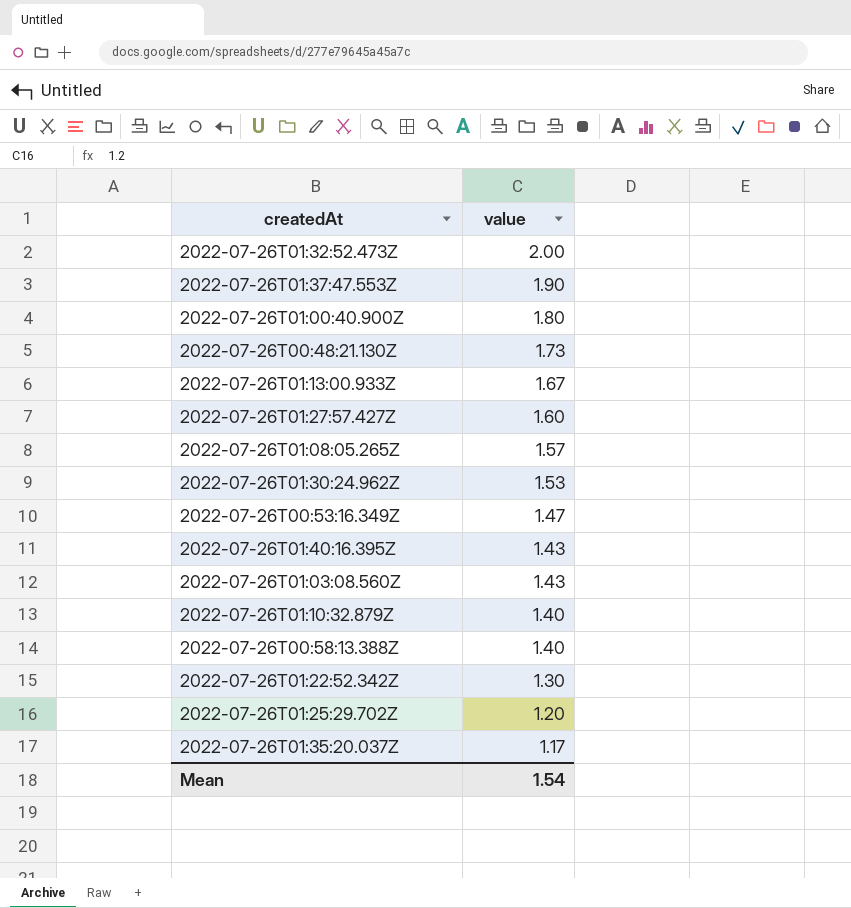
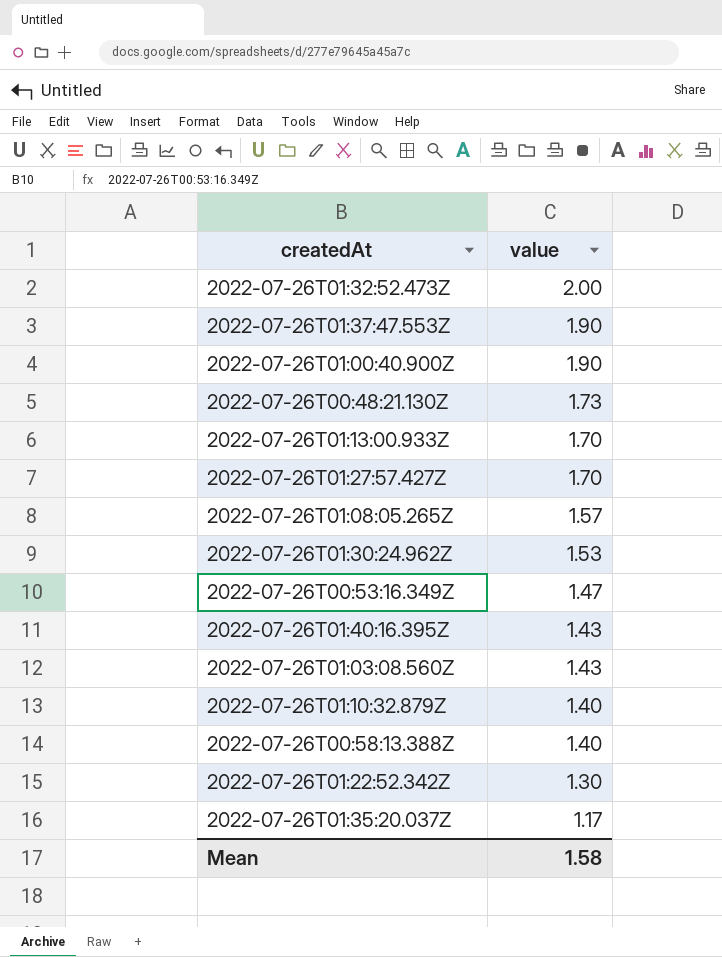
row 2022-07-26T01:25:29.702Z: 1.20 -> none
2022-07-26T01:00:40.900Z | value: 1.80 -> 1.90
2022-07-26T01:13:00.933Z | value: 1.67 -> 1.70
2022-07-26T01:27:57.427Z | value: 1.60 -> 1.70
Mean | value: 1.54 -> 1.58

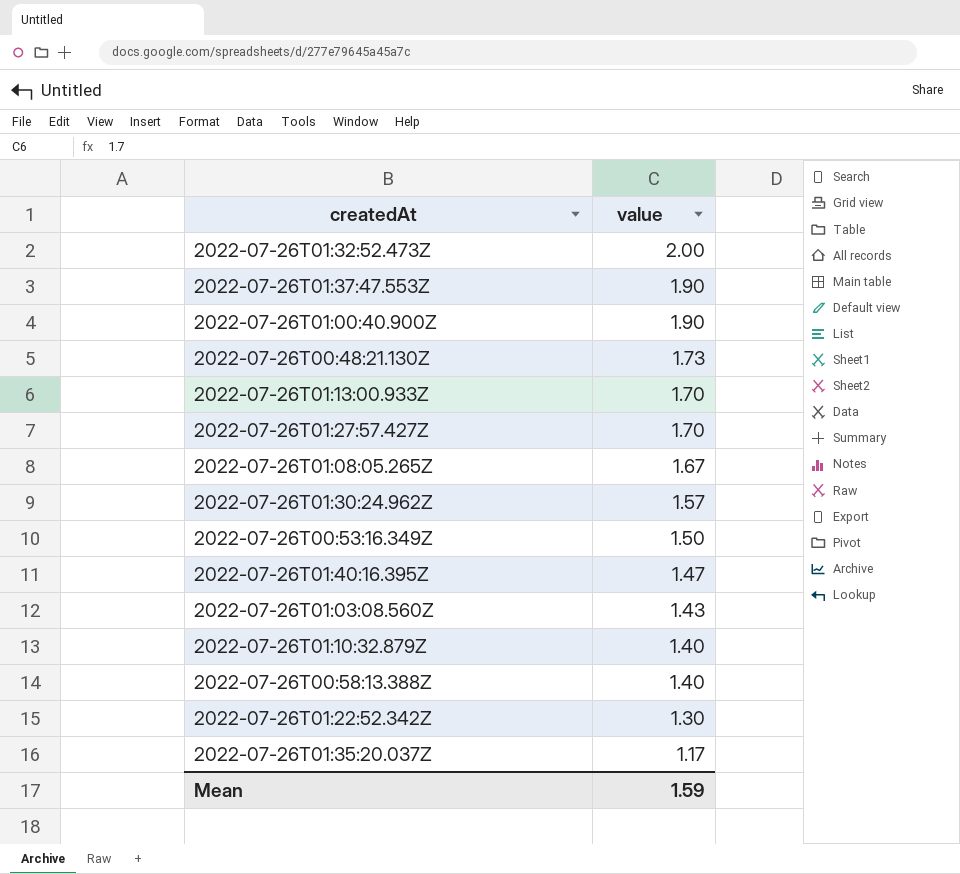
2022-07-26T01:08:05.265Z | value: 1.57 -> 1.67
2022-07-26T01:30:24.962Z | value: 1.53 -> 1.57
2022-07-26T00:53:16.349Z | value: 1.47 -> 1.50
2022-07-26T01:40:16.395Z | value: 1.43 -> 1.47
Mean | value: 1.58 -> 1.59

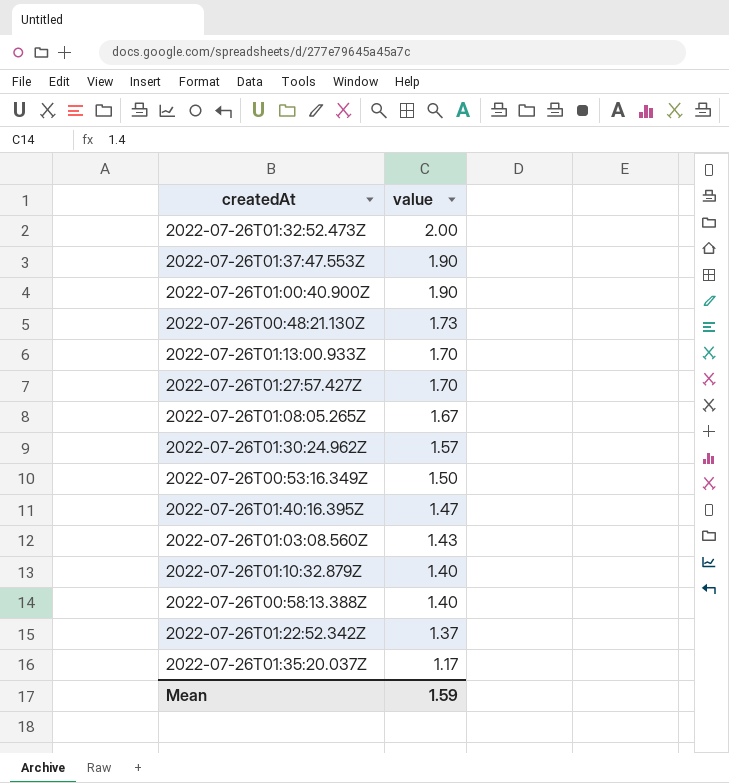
2022-07-26T01:22:52.342Z | value: 1.30 -> 1.37

